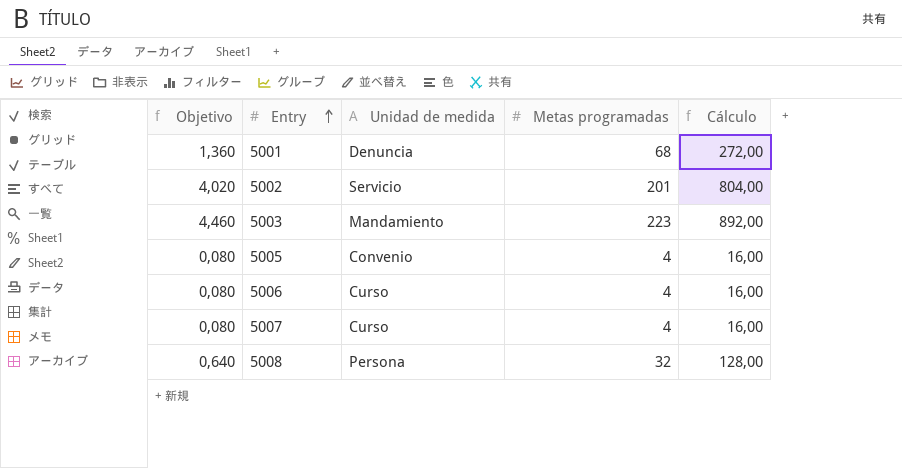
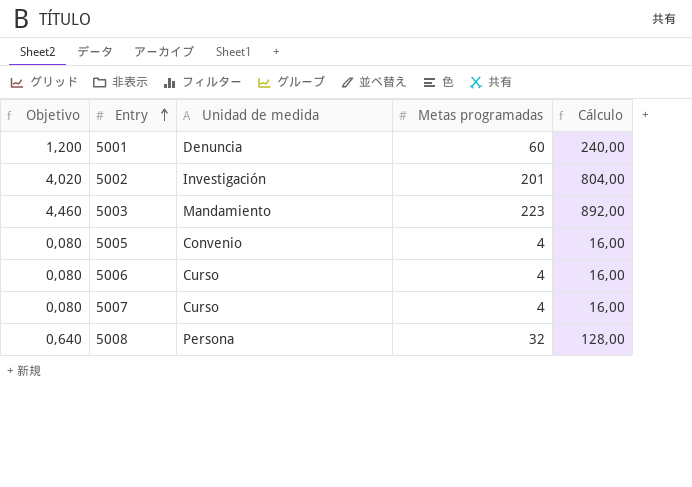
5001 | Objetivo: 1,360 -> 1,200
5001 | Metas programadas: 68 -> 60
5001 | Cálculo: 272,00 -> 240,00
5002 | Unidad de medida: Servicio -> Investigación

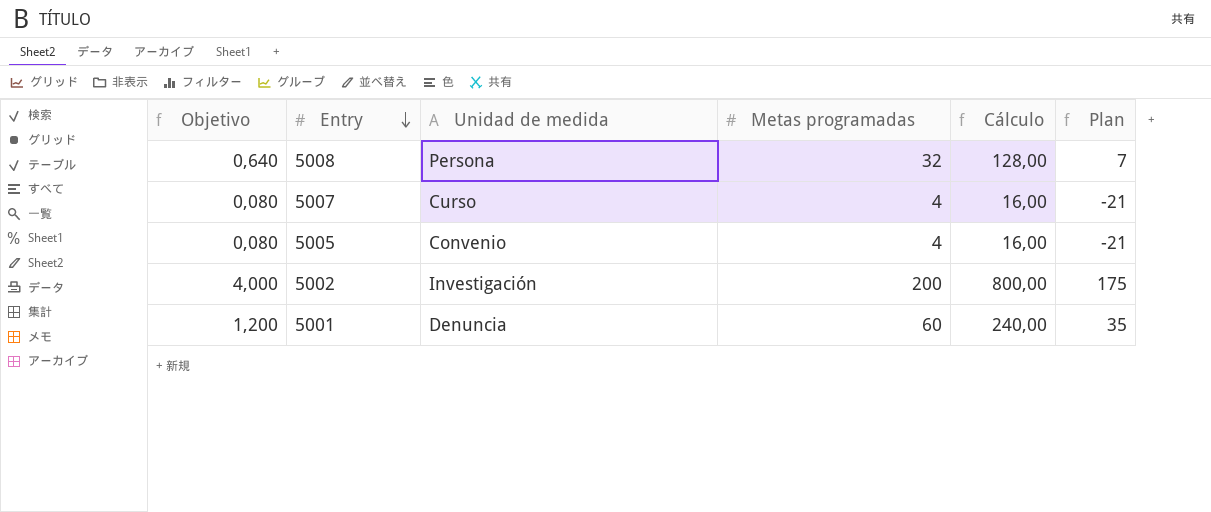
row order: Entry ascending -> Entry descending
column Plan | formula: none -> [Metas programadas] - 25
row 5003: 4,460 | Mandamiento | 223 | 892,00 -> none
row 5006: 0,080 | Curso | 4 | 16,00 -> none
5002 | Objetivo: 4,020 -> 4,000
5002 | Metas programadas: 201 -> 200
5002 | Cálculo: 804,00 -> 800,00

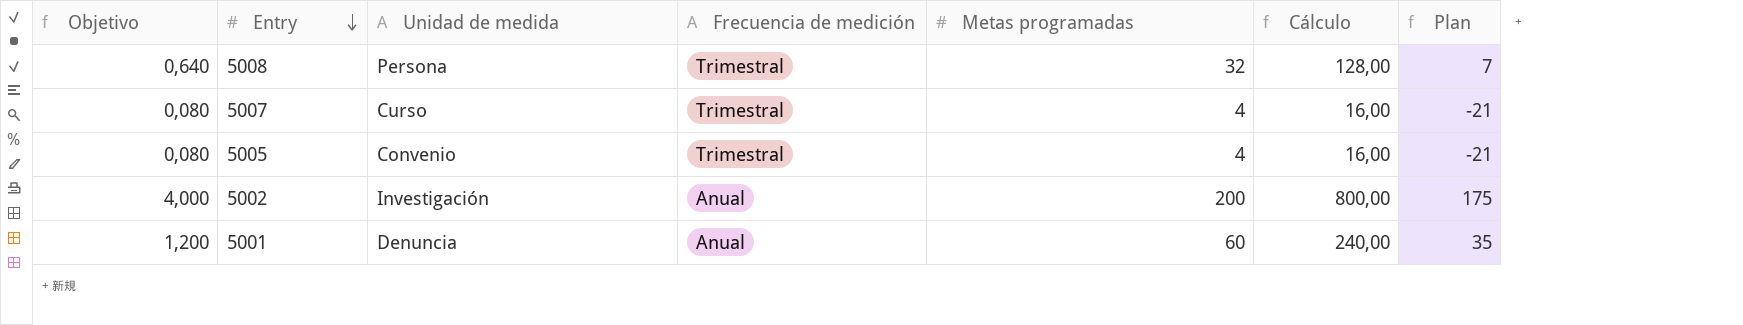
column Frecuencia de medición | position: none -> 4

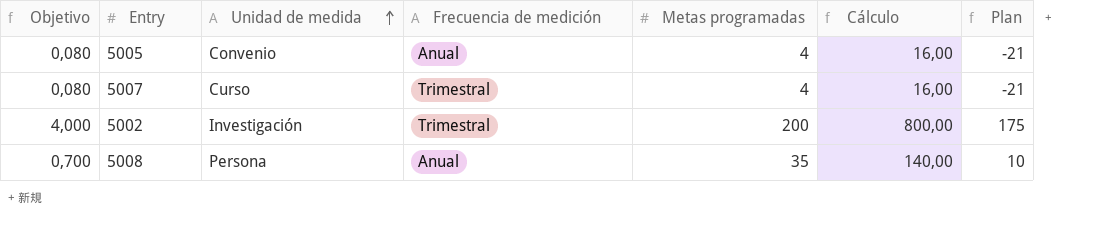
row order: Entry descending -> Unidad de medida ascending
row 5001: 1,200 | Denuncia | Anual | 60 | 240,00 | 35 -> none
5005 | Frecuencia de medición: Trimestral -> Anual
5002 | Frecuencia de medición: Anual -> Trimestral
5008 | Objetivo: 0,640 -> 0,700
5008 | Frecuencia de medición: Trimestral -> Anual
5008 | Metas programadas: 32 -> 35
5008 | Cálculo: 128,00 -> 140,00
5008 | Plan: 7 -> 10

